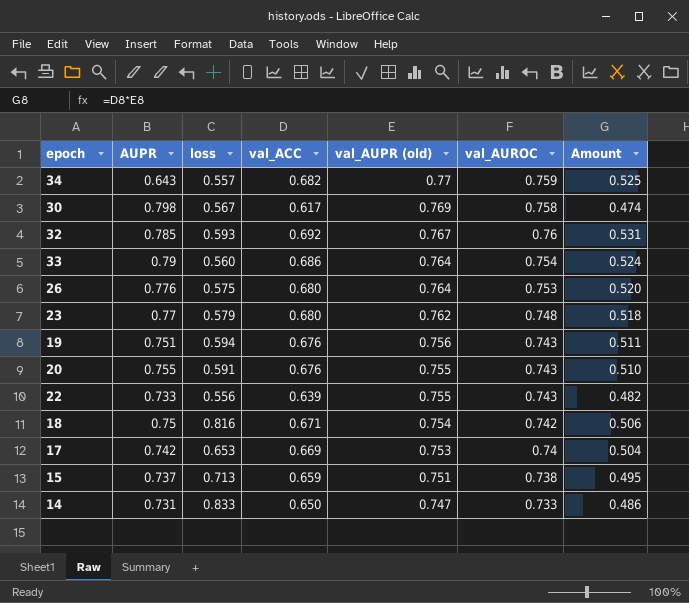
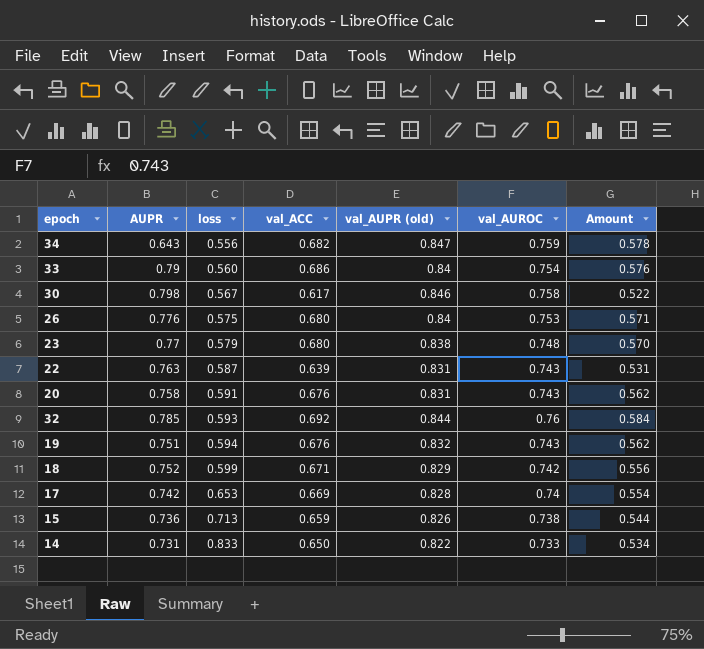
row order: val_AUPR (old) descending -> loss ascending
34 | loss: 0.557 -> 0.556
34 | val_AUPR (old): 0.77 -> 0.847
34 | Amount: 0.525 -> 0.578
33 | val_AUPR (old): 0.764 -> 0.84
33 | Amount: 0.524 -> 0.576
30 | val_AUPR (old): 0.769 -> 0.846
30 | Amount: 0.474 -> 0.522
26 | val_AUPR (old): 0.764 -> 0.84
26 | Amount: 0.520 -> 0.571
23 | val_AUPR (old): 0.762 -> 0.838
23 | Amount: 0.518 -> 0.570
22 | AUPR: 0.733 -> 0.763
22 | loss: 0.556 -> 0.587
22 | val_AUPR (old): 0.755 -> 0.831
22 | Amount: 0.482 -> 0.531
20 | AUPR: 0.755 -> 0.758
20 | val_AUPR (old): 0.755 -> 0.831
20 | Amount: 0.510 -> 0.562
32 | val_AUPR (old): 0.767 -> 0.844
32 | Amount: 0.531 -> 0.584
19 | val_AUPR (old): 0.756 -> 0.832
19 | Amount: 0.511 -> 0.562
18 | AUPR: 0.75 -> 0.752
18 | loss: 0.816 -> 0.599
18 | val_AUPR (old): 0.754 -> 0.829
18 | Amount: 0.506 -> 0.556
17 | val_AUPR (old): 0.753 -> 0.828
17 | Amount: 0.504 -> 0.554
15 | AUPR: 0.737 -> 0.736
15 | val_AUPR (old): 0.751 -> 0.826
15 | Amount: 0.495 -> 0.544
14 | val_AUPR (old): 0.747 -> 0.822
14 | Amount: 0.486 -> 0.534

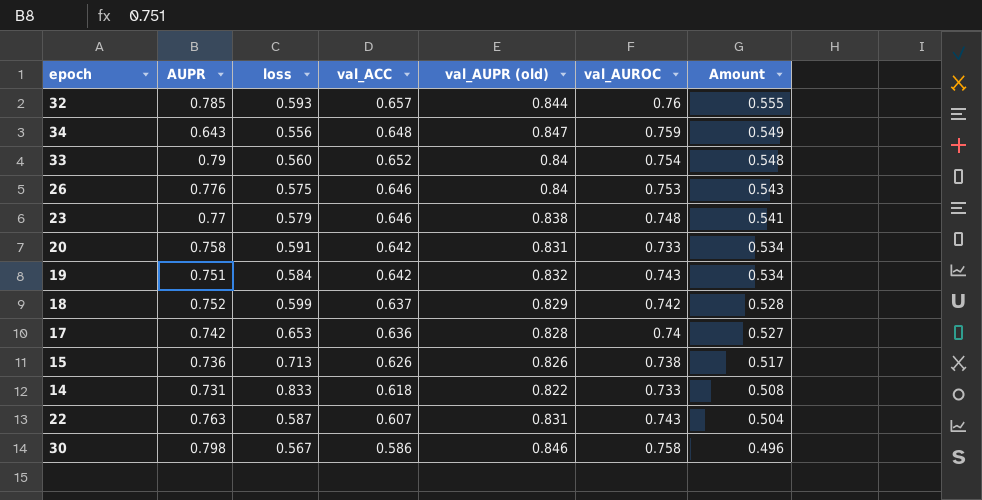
row order: loss ascending -> Amount descending
32 | val_ACC: 0.692 -> 0.657
32 | Amount: 0.584 -> 0.555
34 | val_ACC: 0.682 -> 0.648
34 | Amount: 0.578 -> 0.549
33 | val_ACC: 0.686 -> 0.652
33 | Amount: 0.576 -> 0.548
26 | val_ACC: 0.680 -> 0.646
26 | Amount: 0.571 -> 0.543
23 | val_ACC: 0.680 -> 0.646
23 | Amount: 0.570 -> 0.541
20 | val_ACC: 0.676 -> 0.642
20 | val_AUROC: 0.743 -> 0.733
20 | Amount: 0.562 -> 0.534
19 | loss: 0.594 -> 0.584
19 | val_ACC: 0.676 -> 0.642
19 | Amount: 0.562 -> 0.534
18 | val_ACC: 0.671 -> 0.637
18 | Amount: 0.556 -> 0.528
17 | val_ACC: 0.669 -> 0.636
17 | Amount: 0.554 -> 0.527
15 | val_ACC: 0.659 -> 0.626
15 | Amount: 0.544 -> 0.517
14 | val_ACC: 0.650 -> 0.618
14 | Amount: 0.534 -> 0.508
22 | val_ACC: 0.639 -> 0.607
22 | Amount: 0.531 -> 0.504
30 | val_ACC: 0.617 -> 0.586
30 | Amount: 0.522 -> 0.496

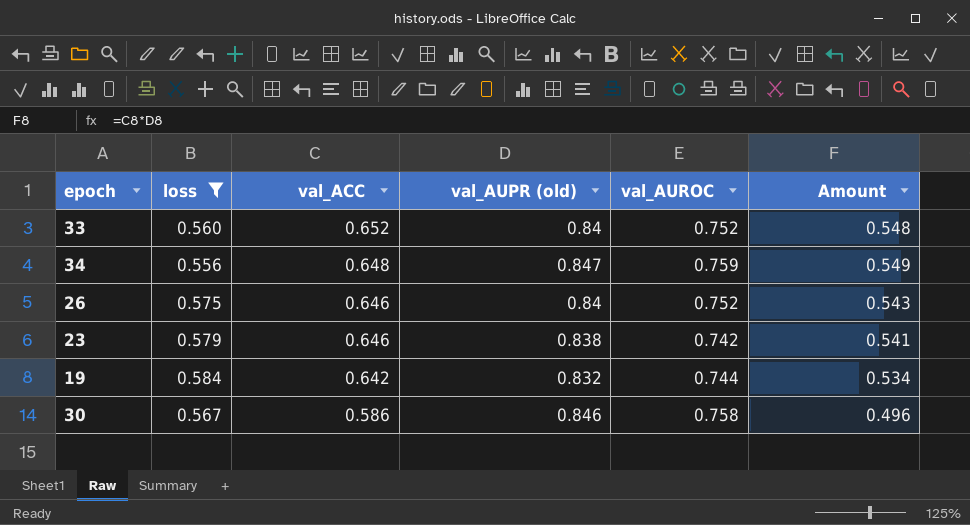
filter: none -> loss <= 0.584
row order: Amount descending -> val_ACC descending
column AUPR | position: 2 -> none
33 | val_AUROC: 0.754 -> 0.752
26 | val_AUROC: 0.753 -> 0.752
23 | val_AUROC: 0.748 -> 0.742
19 | val_AUROC: 0.743 -> 0.744

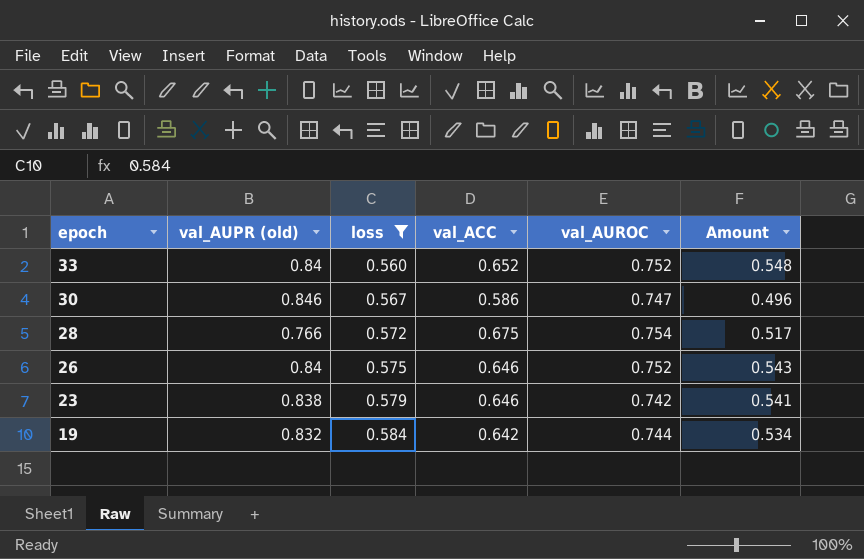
row order: val_ACC descending -> epoch descending
column val_AUPR (old) | position: 4 -> 2
row 34: 0.556 | 0.648 | 0.847 | 0.759 | 0.549 -> none
30 | val_AUROC: 0.758 -> 0.747
row 28: none -> 0.766 | 0.572 | 0.675 | 0.754 | 0.517

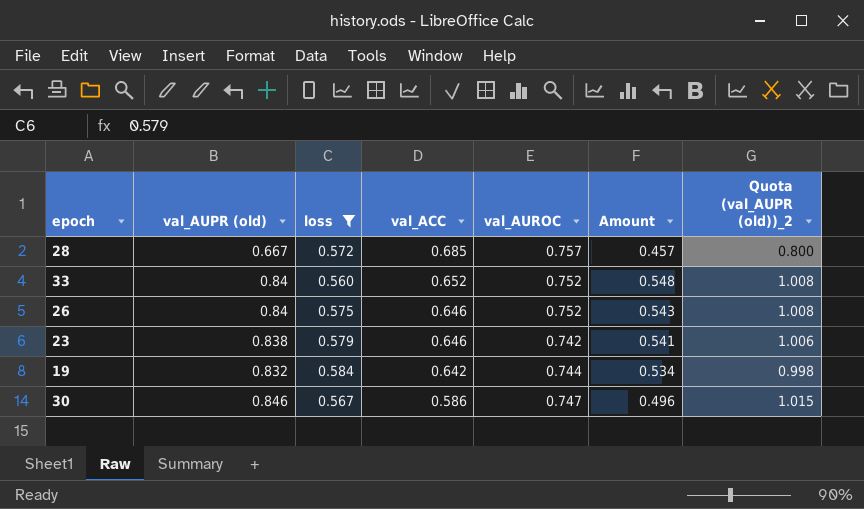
row order: epoch descending -> val_ACC descending
column Quota (val_AUPR (old))_2 | formula: none -> [val_AUPR (old)] * 1.2
28 | val_AUPR (old): 0.766 -> 0.667
28 | val_ACC: 0.675 -> 0.685
28 | val_AUROC: 0.754 -> 0.757
28 | Amount: 0.517 -> 0.457

